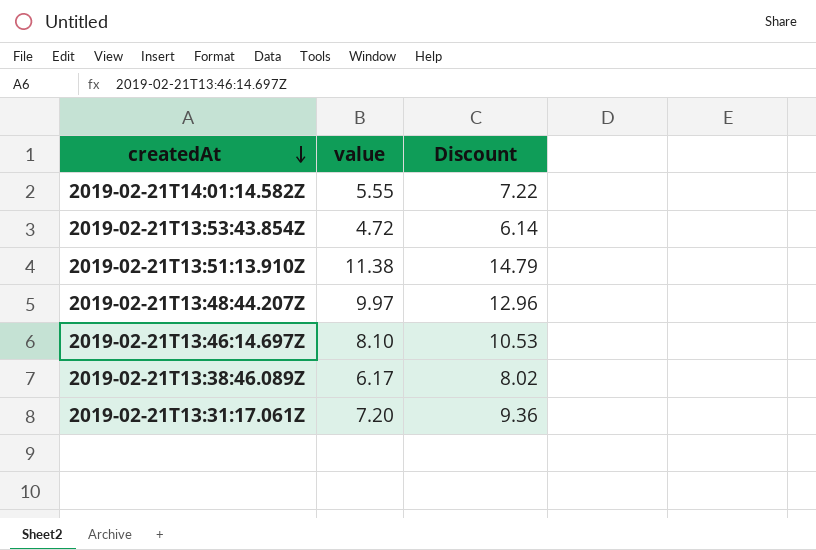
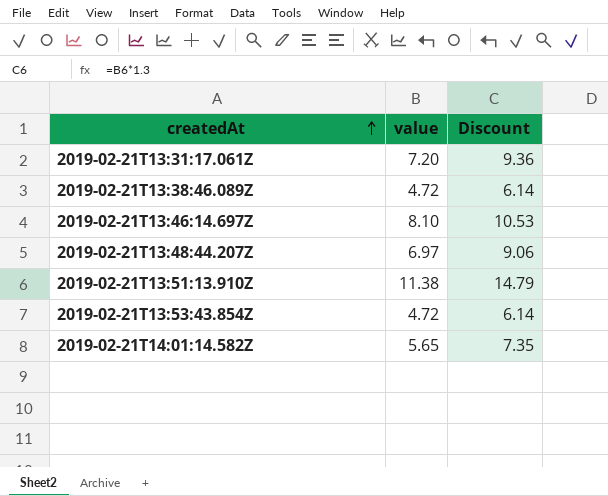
row order: createdAt descending -> createdAt ascending
2019-02-21T13:38:46.089Z | value: 6.17 -> 4.72
2019-02-21T13:38:46.089Z | Discount: 8.02 -> 6.14
2019-02-21T13:48:44.207Z | value: 9.97 -> 6.97
2019-02-21T13:48:44.207Z | Discount: 12.96 -> 9.06
2019-02-21T14:01:14.582Z | value: 5.55 -> 5.65
2019-02-21T14:01:14.582Z | Discount: 7.22 -> 7.35

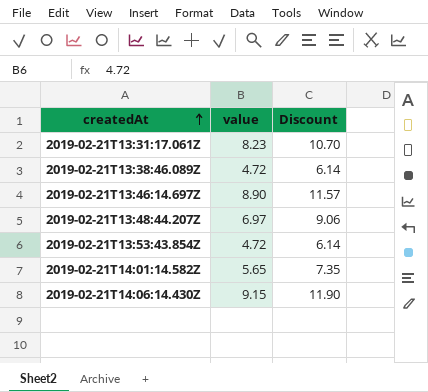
row 2019-02-21T13:51:13.910Z: 11.38 | 14.79 -> none
2019-02-21T13:31:17.061Z | value: 7.20 -> 8.23
2019-02-21T13:31:17.061Z | Discount: 9.36 -> 10.70
2019-02-21T13:46:14.697Z | value: 8.10 -> 8.90
2019-02-21T13:46:14.697Z | Discount: 10.53 -> 11.57
row 2019-02-21T14:06:14.430Z: none -> 9.15 | 11.90

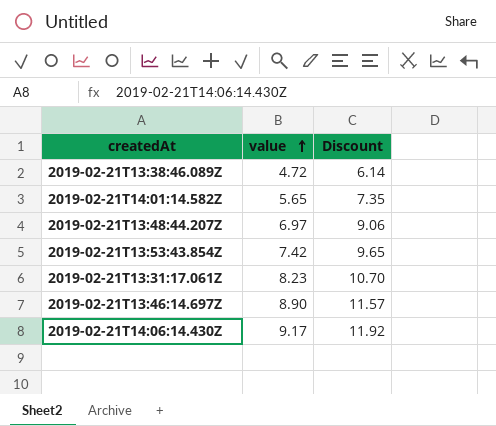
row order: createdAt ascending -> value ascending
2019-02-21T13:53:43.854Z | value: 4.72 -> 7.42
2019-02-21T13:53:43.854Z | Discount: 6.14 -> 9.65
2019-02-21T14:06:14.430Z | value: 9.15 -> 9.17
2019-02-21T14:06:14.430Z | Discount: 11.90 -> 11.92

